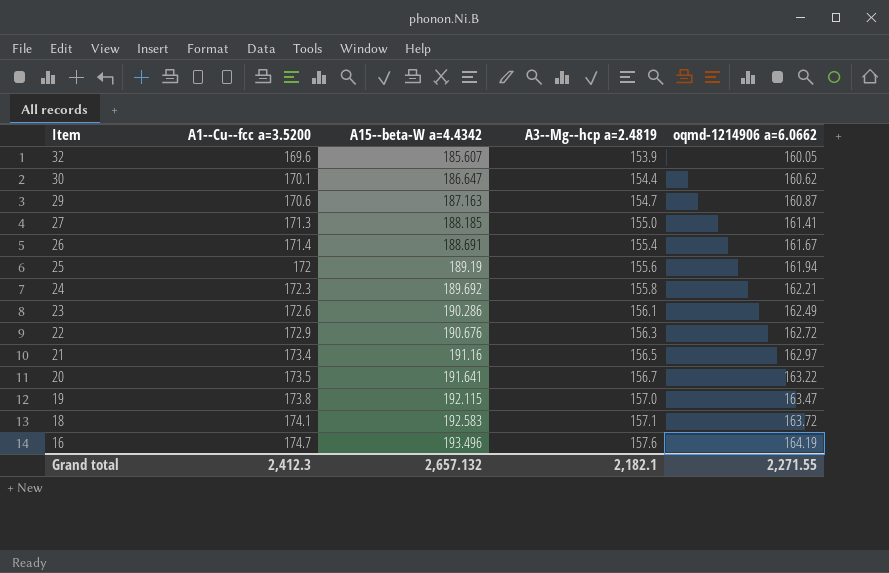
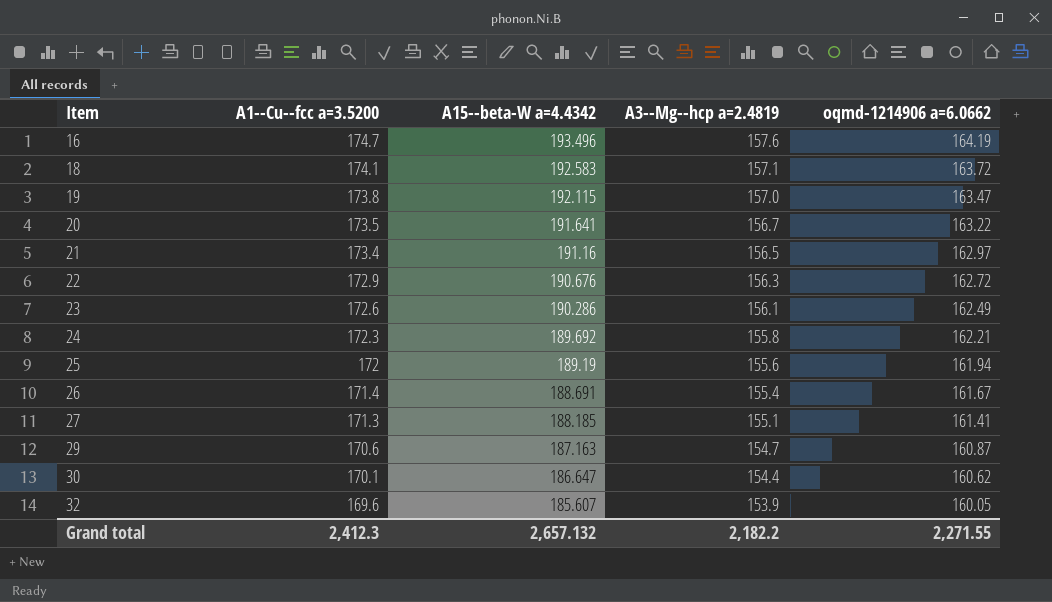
row order: Item descending -> Item ascending
27 | A3--Mg--hcp a=2.4819: 155.0 -> 155.1
Grand total | A3--Mg--hcp a=2.4819: 2,182.1 -> 2,182.2

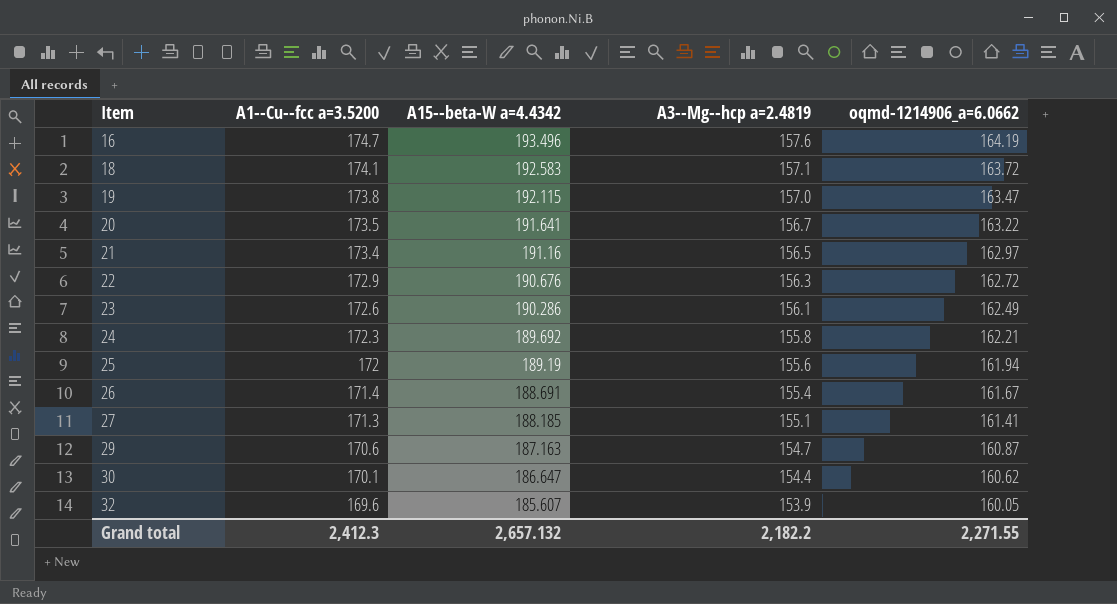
column name: oqmd-1214906 a=6.0662 -> oqmd-1214906_a=6.0662

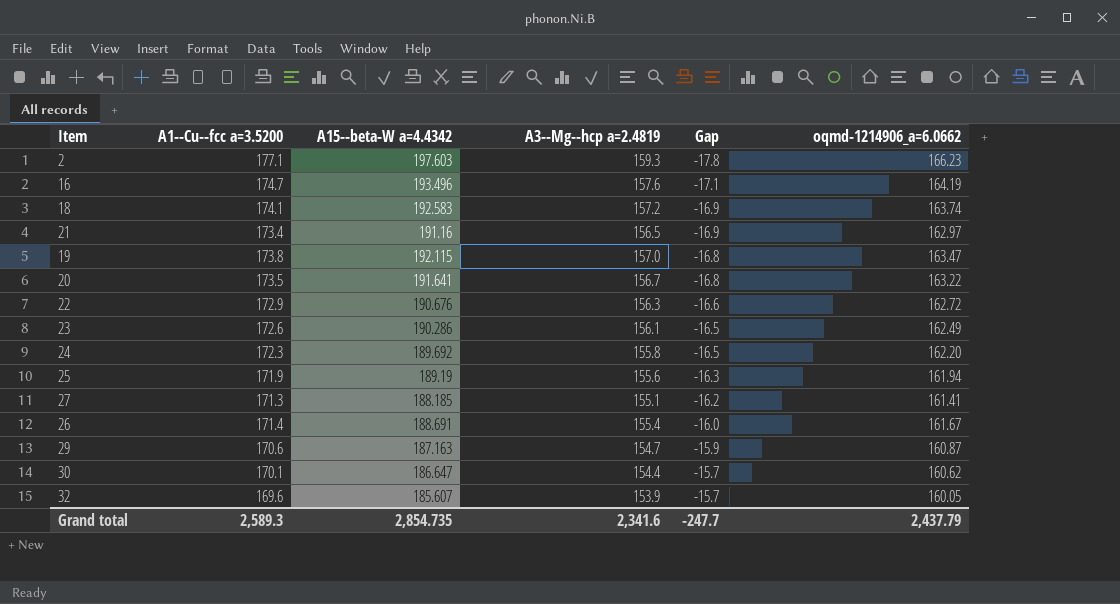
row order: Item ascending -> Gap ascending
column Gap | formula: none -> [A3--Mg--hcp a=2.4819] - [A1--Cu--fcc a=3.5200]
row 2: none -> 177.1 | 197.603 | 159.3 | -17.8 | 166.23
18 | A3--Mg--hcp a=2.4819: 157.1 -> 157.2
18 | oqmd-1214906_a=6.0662: 163.72 -> 163.74
24 | oqmd-1214906_a=6.0662: 162.21 -> 162.20
25 | A1--Cu--fcc a=3.5200: 172 -> 171.9
Grand total | A1--Cu--fcc a=3.5200: 2,412.3 -> 2,589.3
Grand total | A15--beta-W a=4.4342: 2,657.132 -> 2,854.735
Grand total | A3--Mg--hcp a=2.4819: 2,182.2 -> 2,341.6
Grand total | oqmd-1214906_a=6.0662: 2,271.55 -> 2,437.79

